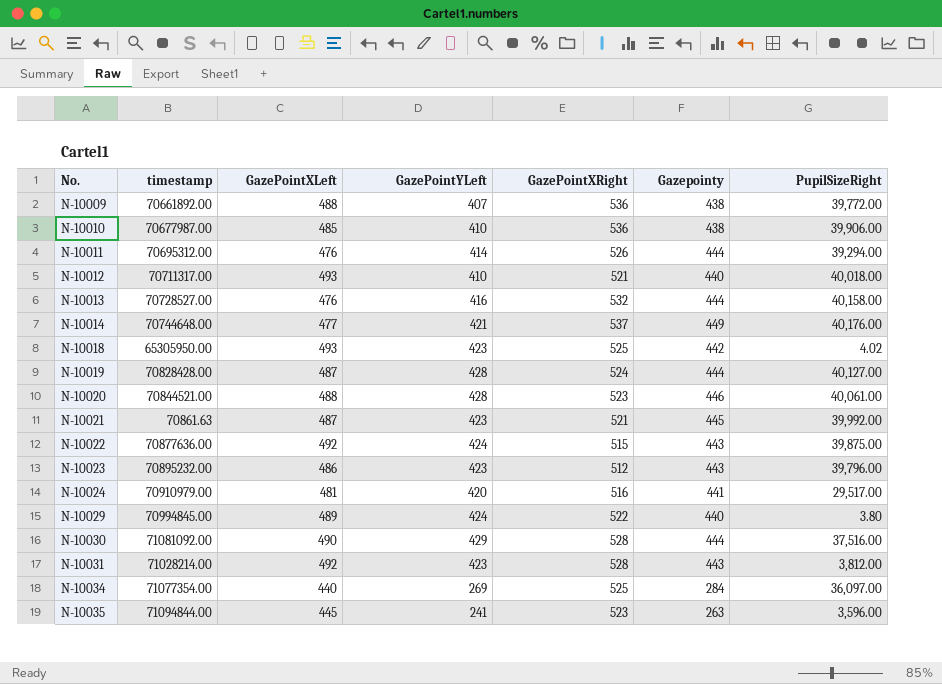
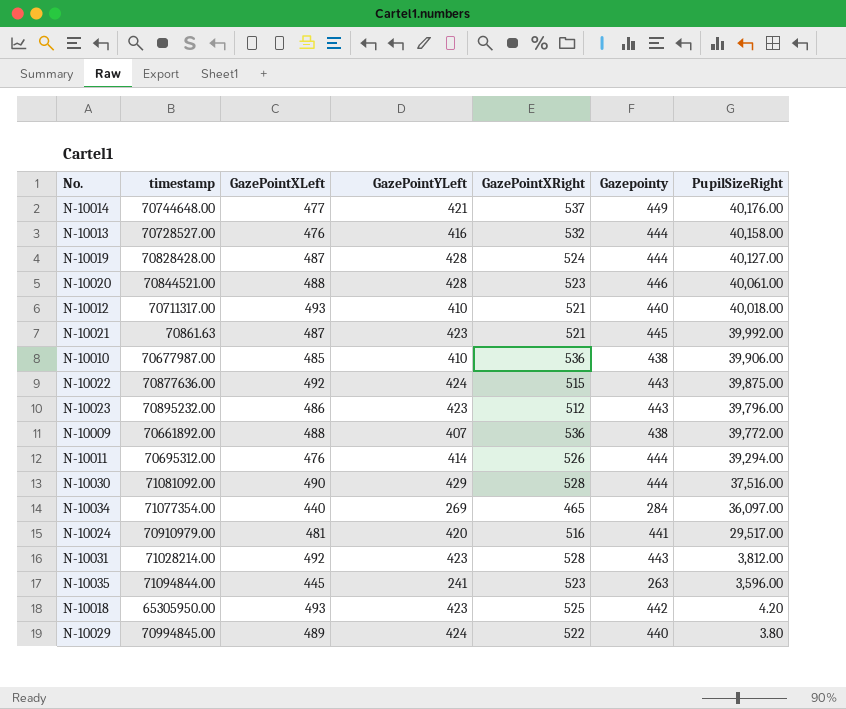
row order: No. ascending -> PupilSizeRight descending
N-10034 | GazePointXRight: 525 -> 465
N-10018 | PupilSizeRight: 4.02 -> 4.20

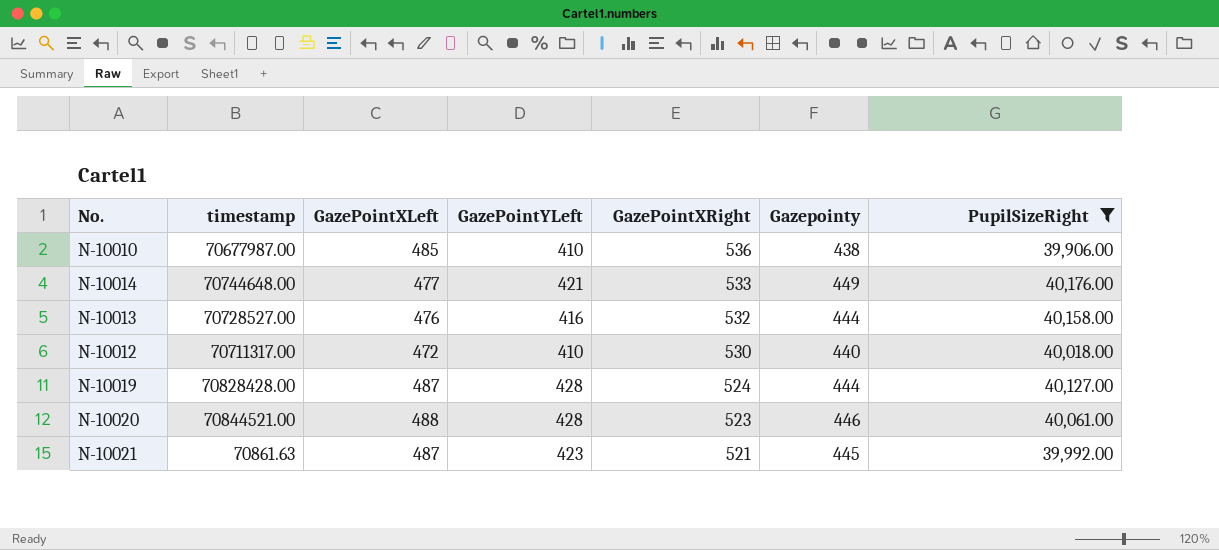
filter: none -> PupilSizeRight >= 39,906.00
row order: PupilSizeRight descending -> GazePointXRight descending
N-10014 | GazePointXRight: 537 -> 533
N-10012 | GazePointXLeft: 493 -> 472
N-10012 | GazePointXRight: 521 -> 530

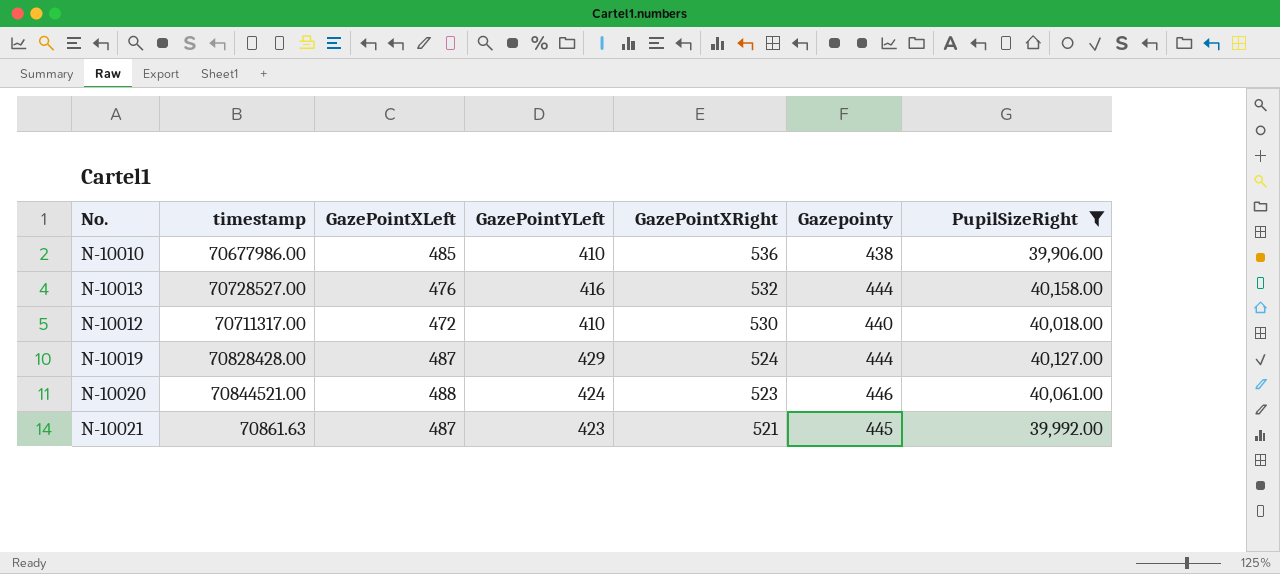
row N-10014: 70744648.00 | 477 | 421 | 533 | 449 | 40,176.00 -> none
N-10010 | timestamp: 70677987.00 -> 70677986.00
N-10019 | GazePointYLeft: 428 -> 429
N-10020 | GazePointYLeft: 428 -> 424

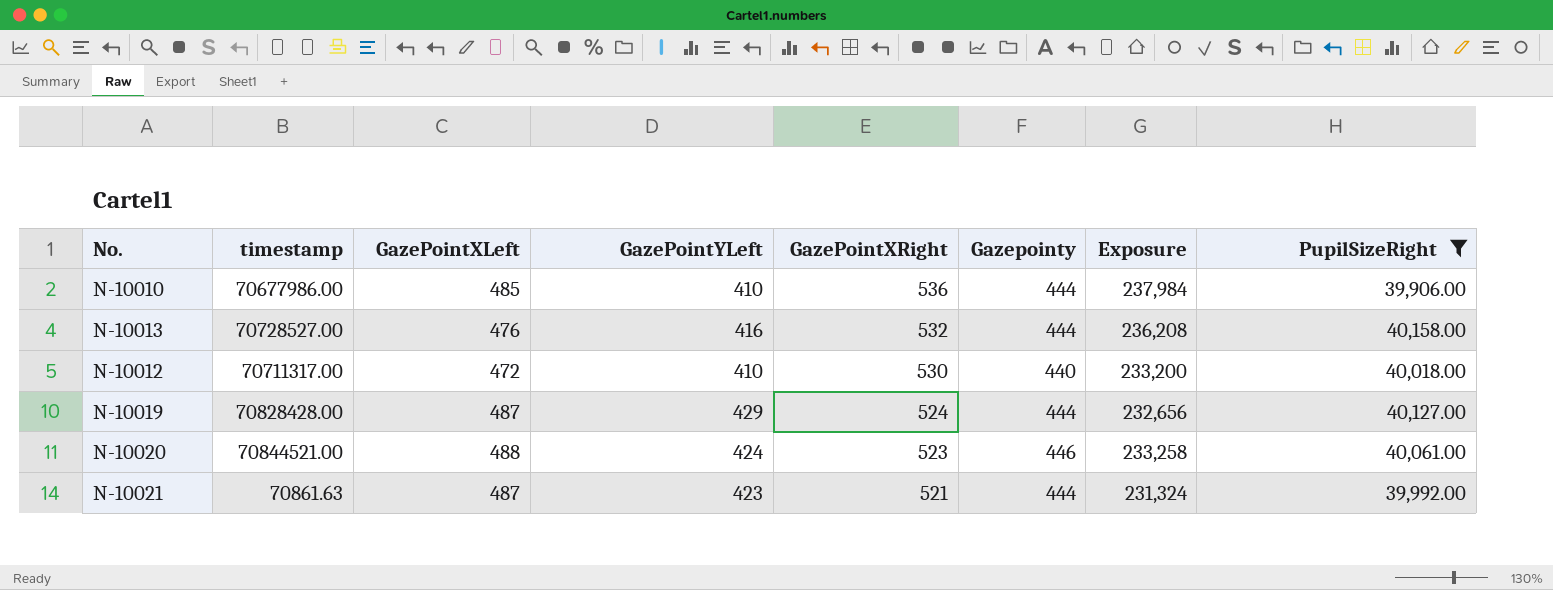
column Exposure | formula: none -> [GazePointXRight] * [Gazepointy]
N-10010 | Gazepointy: 438 -> 444
N-10021 | Gazepointy: 445 -> 444

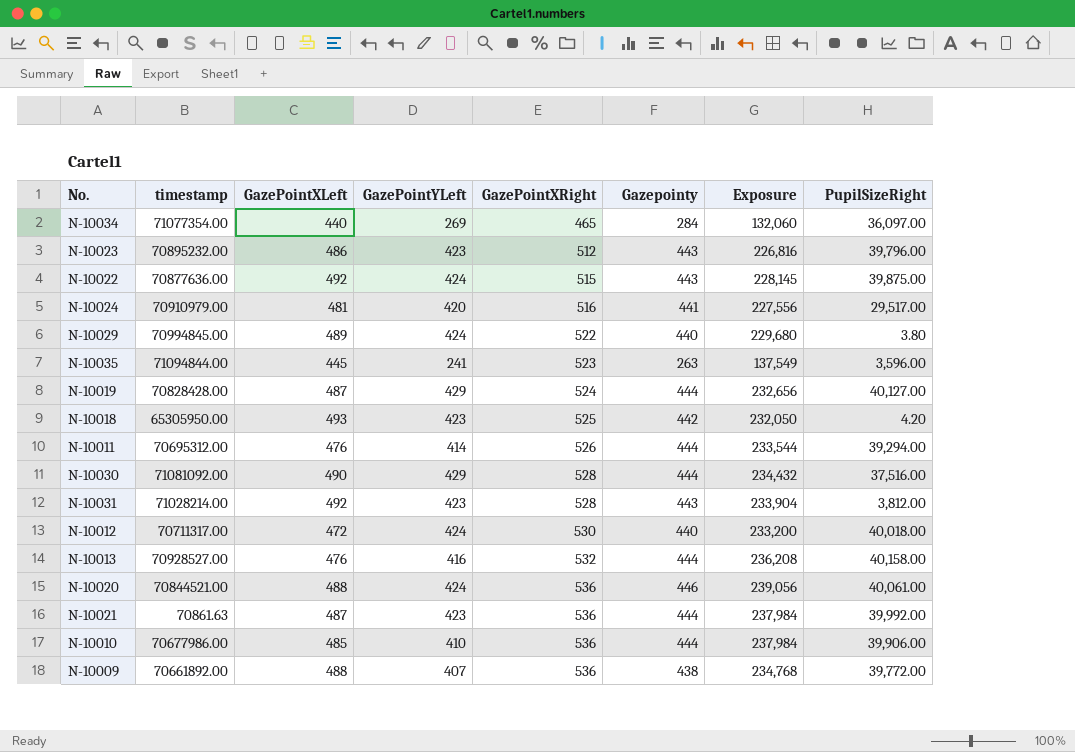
filter: PupilSizeRight >= 39,906.00 -> none
row order: GazePointXRight descending -> GazePointXRight ascending
N-10012 | GazePointYLeft: 410 -> 424
N-10013 | timestamp: 70728527.00 -> 70928527.00
N-10020 | GazePointXRight: 523 -> 536
N-10020 | Exposure: 233,258 -> 239,056
N-10021 | GazePointXRight: 521 -> 536
N-10021 | Exposure: 231,324 -> 237,984

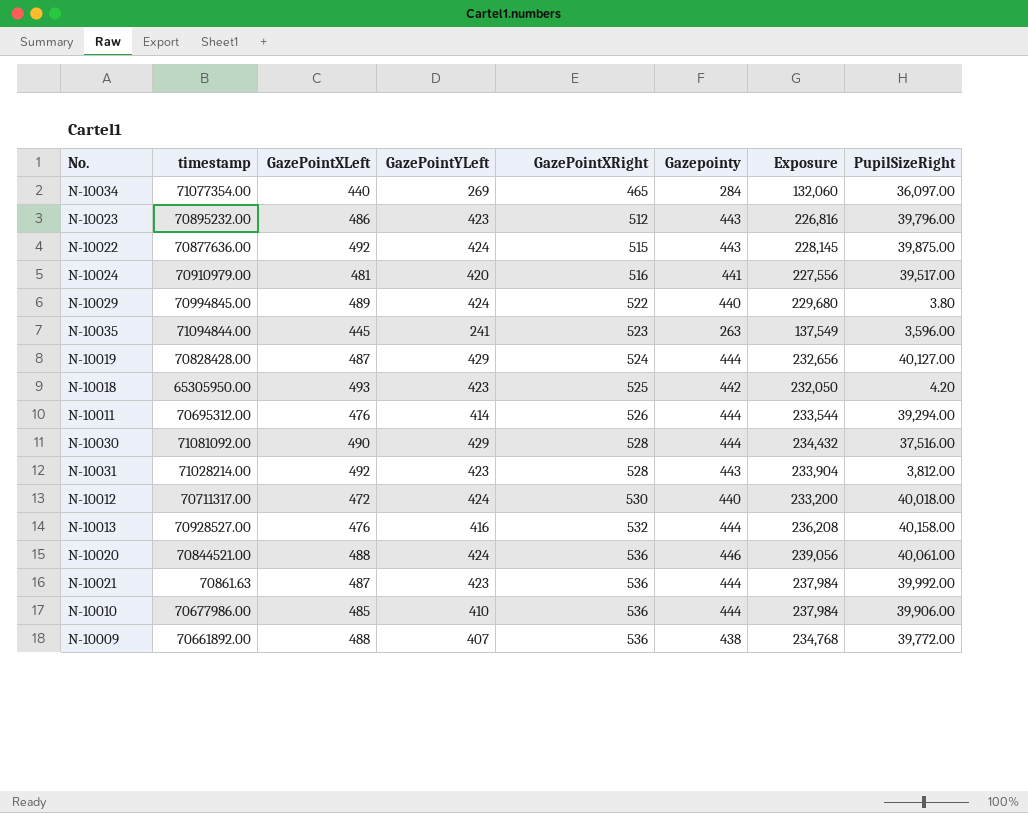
N-10024 | PupilSizeRight: 29,517.00 -> 39,517.00

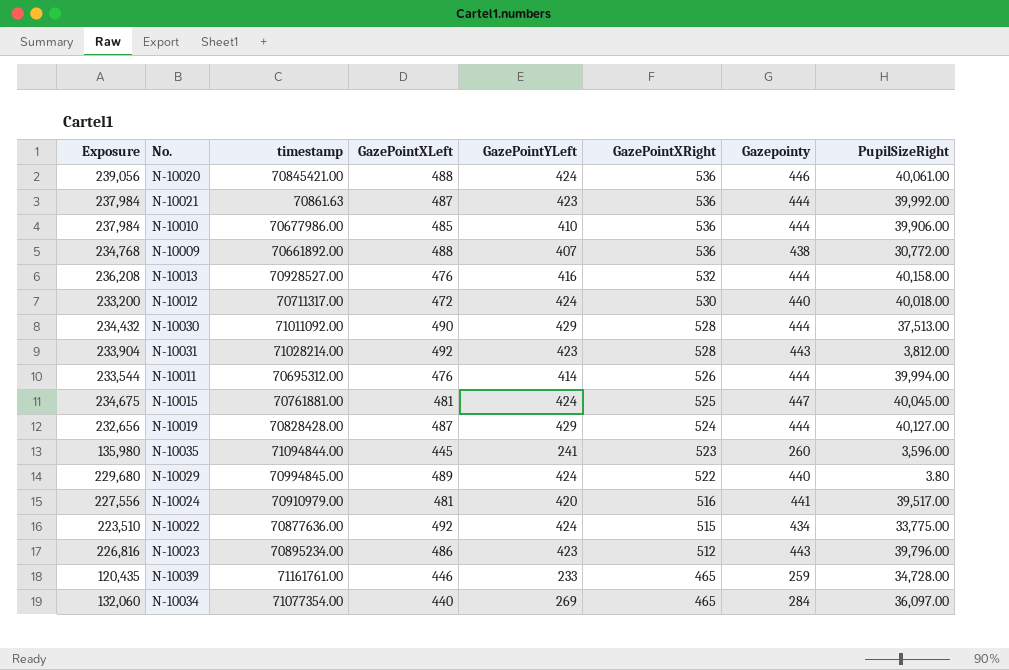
row order: GazePointXRight ascending -> GazePointXRight descending
column Exposure | position: 7 -> 1
row N-10018: 65305950.00 | 493 | 423 | 525 | 442 | 232,050 | 4.20 -> none
N-10020 | timestamp: 70844521.00 -> 70845421.00
N-10009 | PupilSizeRight: 39,772.00 -> 30,772.00
N-10030 | timestamp: 71081092.00 -> 71011092.00
N-10030 | PupilSizeRight: 37,516.00 -> 37,513.00
N-10011 | PupilSizeRight: 39,294.00 -> 39,994.00
row N-10015: none -> 234,675 | 70761881.00 | 481 | 424 | 525 | 447 | 40,045.00
N-10035 | Exposure: 137,549 -> 135,980
N-10035 | Gazepointy: 263 -> 260
N-10022 | Exposure: 228,145 -> 223,510
N-10022 | Gazepointy: 443 -> 434
N-10022 | PupilSizeRight: 39,875.00 -> 33,775.00
N-10023 | timestamp: 70895232.00 -> 70895234.00
row N-10039: none -> 120,435 | 71161761.00 | 446 | 233 | 465 | 259 | 34,728.00

